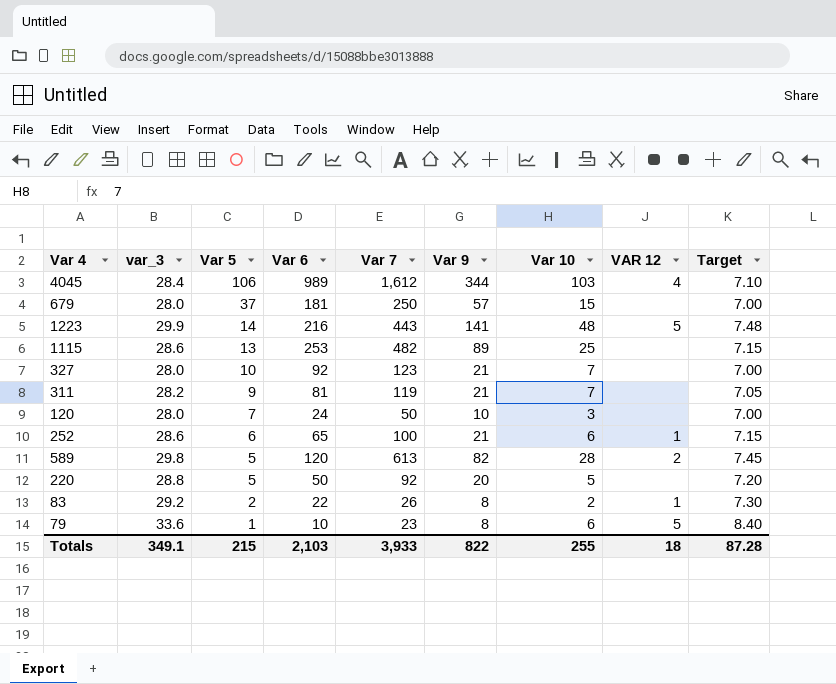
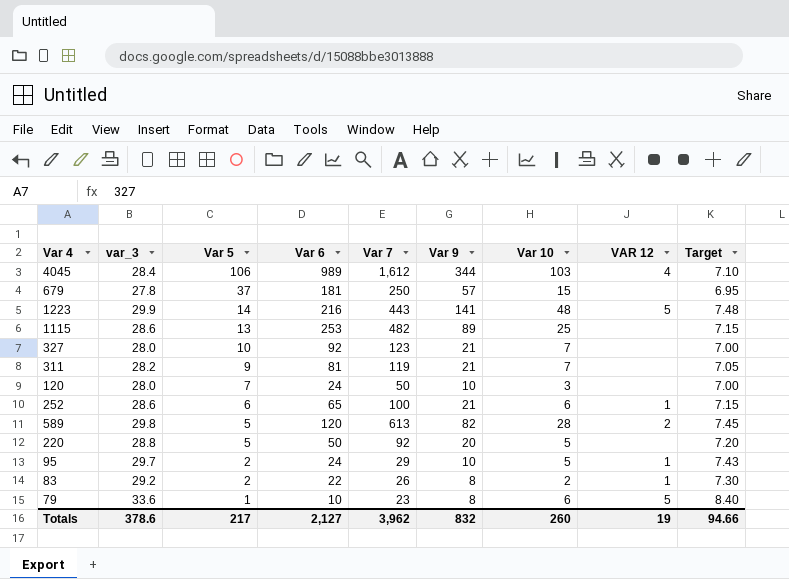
679 | var_3: 28.0 -> 27.8
679 | Target: 7.00 -> 6.95
row 95: none -> 29.7 | 2 | 24 | 29 | 10 | 5 | 1 | 7.43
Totals | var_3: 349.1 -> 378.6
Totals | Var 5: 215 -> 217
Totals | Var 6: 2,103 -> 2,127
Totals | Var 7: 3,933 -> 3,962
Totals | Var 9: 822 -> 832
Totals | Var 10: 255 -> 260
Totals | VAR 12: 18 -> 19
Totals | Target: 87.28 -> 94.66

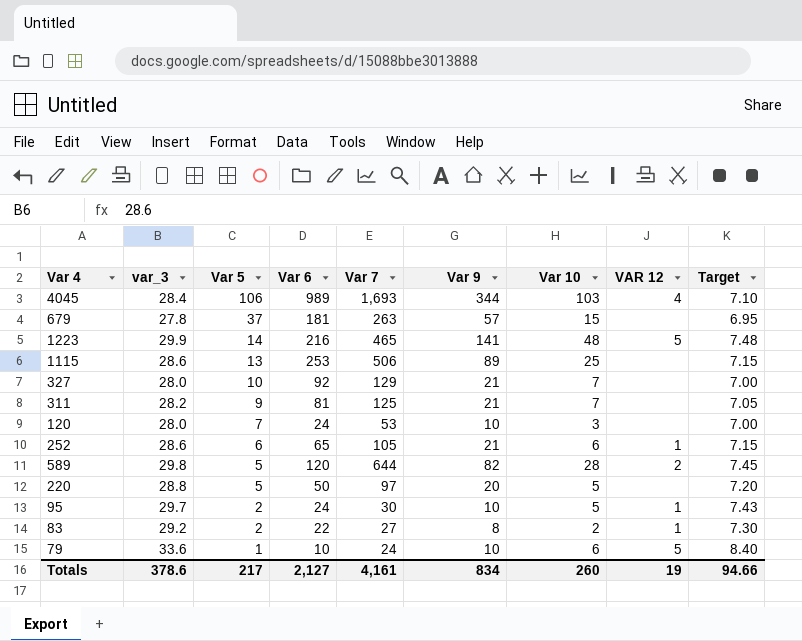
4045 | Var 7: 1,612 -> 1,693
679 | Var 7: 250 -> 263
1223 | Var 7: 443 -> 465
1115 | Var 7: 482 -> 506
327 | Var 7: 123 -> 129
311 | Var 7: 119 -> 125
120 | Var 7: 50 -> 53
252 | Var 7: 100 -> 105
589 | Var 7: 613 -> 644
220 | Var 7: 92 -> 97
95 | Var 7: 29 -> 30
83 | Var 7: 26 -> 27
79 | Var 7: 23 -> 24
79 | Var 9: 8 -> 10
Totals | Var 7: 3,962 -> 4,161
Totals | Var 9: 832 -> 834

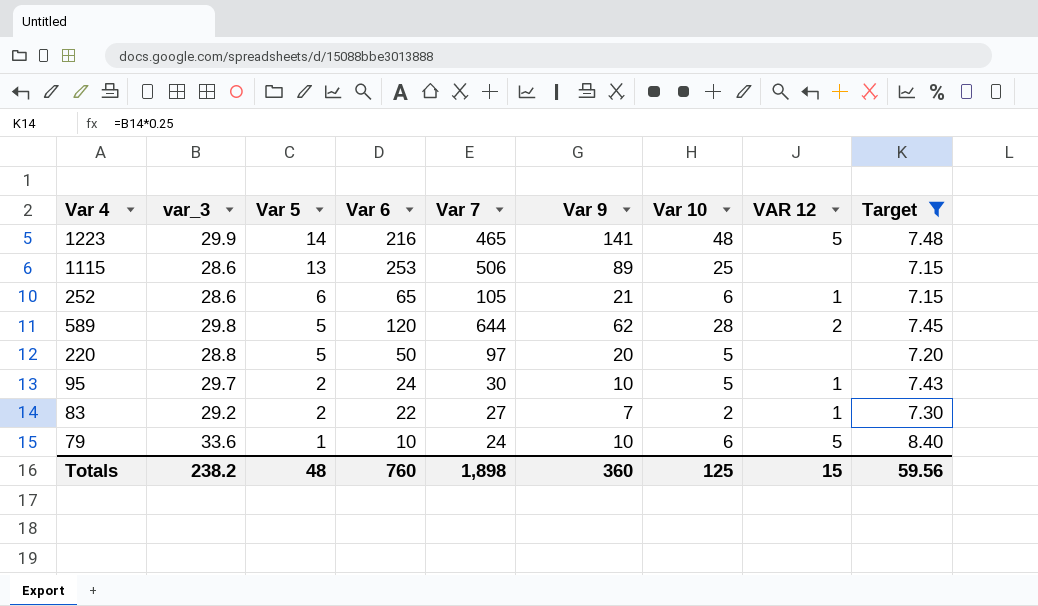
filter: none -> Target >= 7.15
589 | Var 9: 82 -> 62
83 | Var 9: 8 -> 7
Totals | var_3: 378.6 -> 238.2
Totals | Var 5: 217 -> 48
Totals | Var 6: 2,127 -> 760
Totals | Var 7: 4,161 -> 1,898
Totals | Var 9: 834 -> 360
Totals | Var 10: 260 -> 125
Totals | VAR 12: 19 -> 15
Totals | Target: 94.66 -> 59.56

